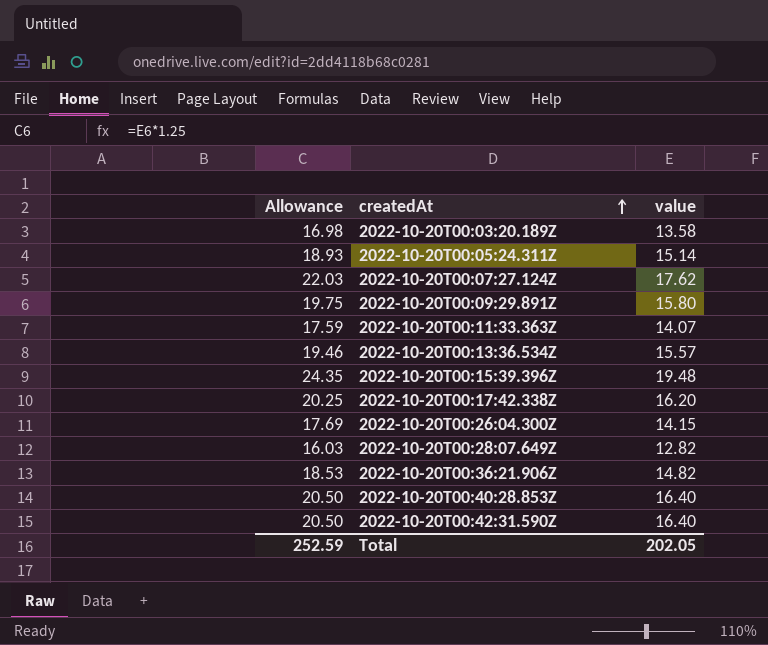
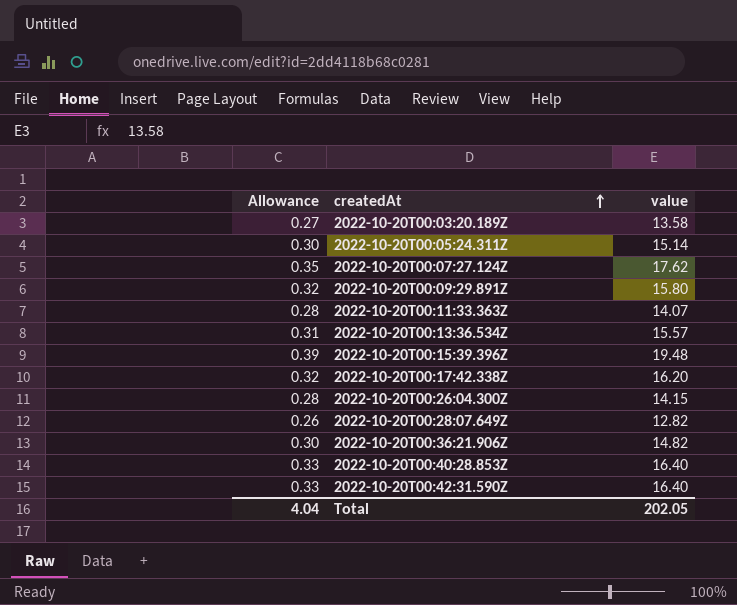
column Allowance | formula: [value] * 1.25 -> [value] * 0.02
Total | Allowance: 252.59 -> 4.04

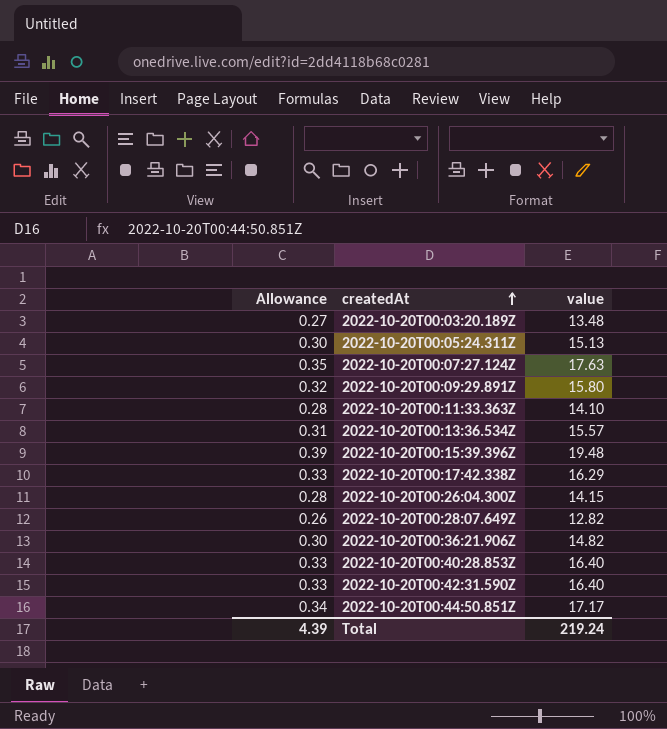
2022-10-20T00:03:20.189Z | value: 13.58 -> 13.48
2022-10-20T00:05:24.311Z | value: 15.14 -> 15.13
2022-10-20T00:07:27.124Z | value: 17.62 -> 17.63
2022-10-20T00:11:33.363Z | value: 14.07 -> 14.10
2022-10-20T00:17:42.338Z | Allowance: 0.32 -> 0.33
2022-10-20T00:17:42.338Z | value: 16.20 -> 16.29
row 2022-10-20T00:44:50.851Z: none -> 0.34 | 17.17
Total | Allowance: 4.04 -> 4.39
Total | value: 202.05 -> 219.24

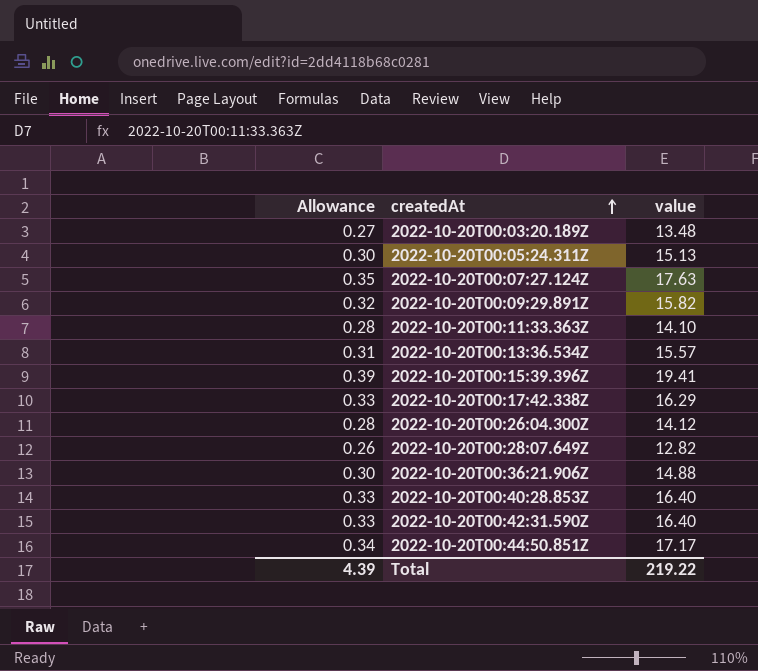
2022-10-20T00:09:29.891Z | value: 15.80 -> 15.82
2022-10-20T00:15:39.396Z | value: 19.48 -> 19.41
2022-10-20T00:26:04.300Z | value: 14.15 -> 14.12
2022-10-20T00:36:21.906Z | value: 14.82 -> 14.88
Total | value: 219.24 -> 219.22

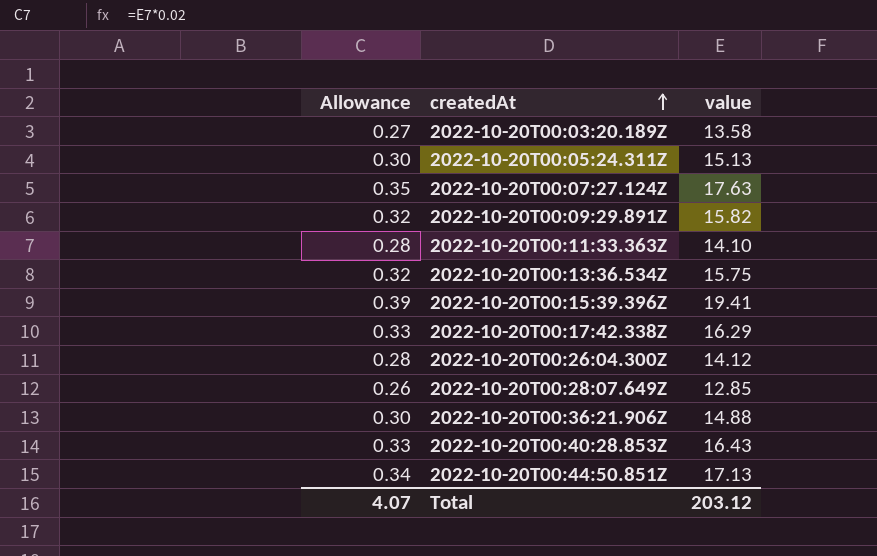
row 2022-10-20T00:42:31.590Z: 0.33 | 16.40 -> none
2022-10-20T00:03:20.189Z | value: 13.48 -> 13.58
2022-10-20T00:13:36.534Z | Allowance: 0.31 -> 0.32
2022-10-20T00:13:36.534Z | value: 15.57 -> 15.75
2022-10-20T00:28:07.649Z | value: 12.82 -> 12.85
2022-10-20T00:40:28.853Z | value: 16.40 -> 16.43
2022-10-20T00:44:50.851Z | value: 17.17 -> 17.13
Total | Allowance: 4.39 -> 4.07
Total | value: 219.22 -> 203.12

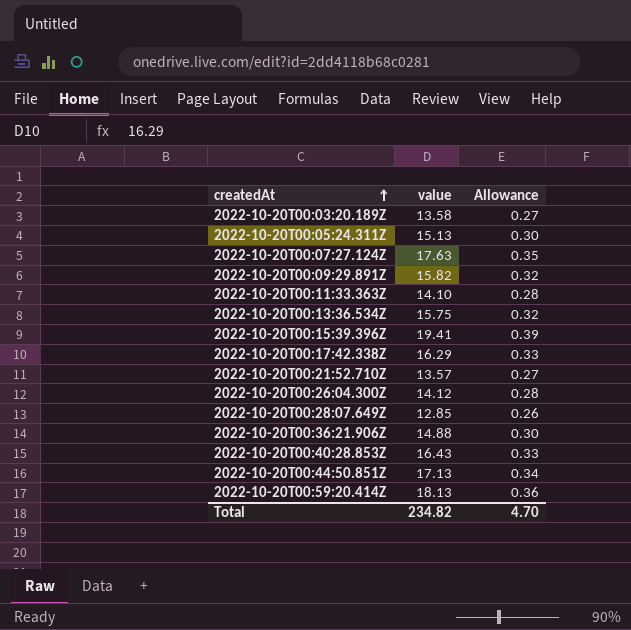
column Allowance | position: 1 -> 3
row 2022-10-20T00:21:52.710Z: none -> 13.57 | 0.27
row 2022-10-20T00:59:20.414Z: none -> 18.13 | 0.36
Total | value: 203.12 -> 234.82
Total | Allowance: 4.07 -> 4.70

